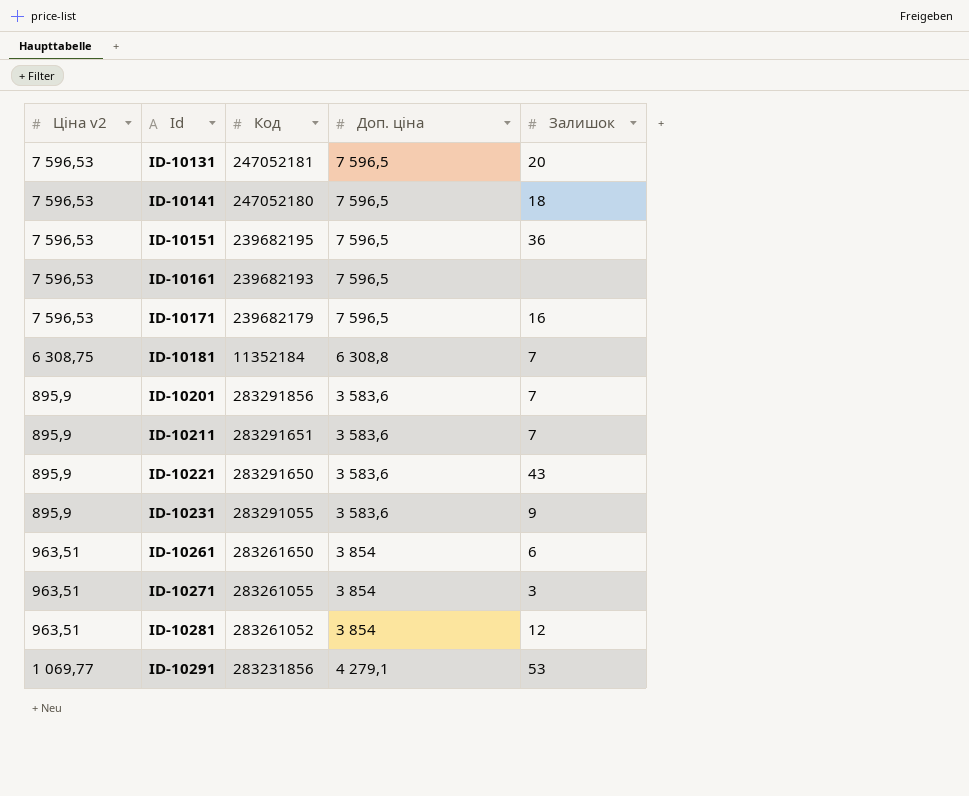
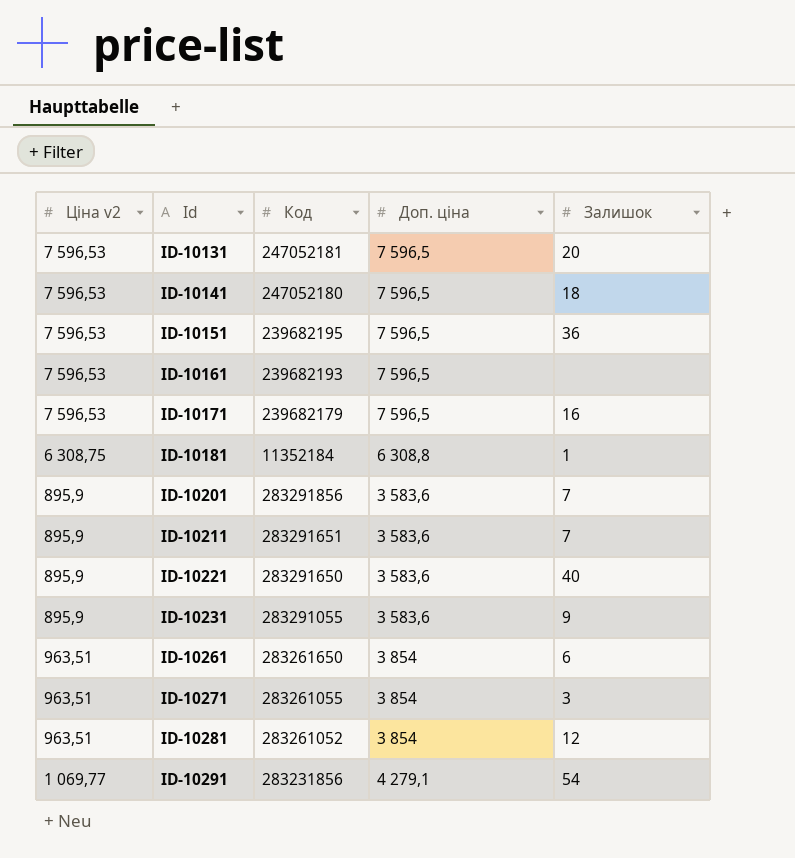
ID-10181 | Залишок: 7 -> 1
ID-10221 | Залишок: 43 -> 40
ID-10291 | Залишок: 53 -> 54

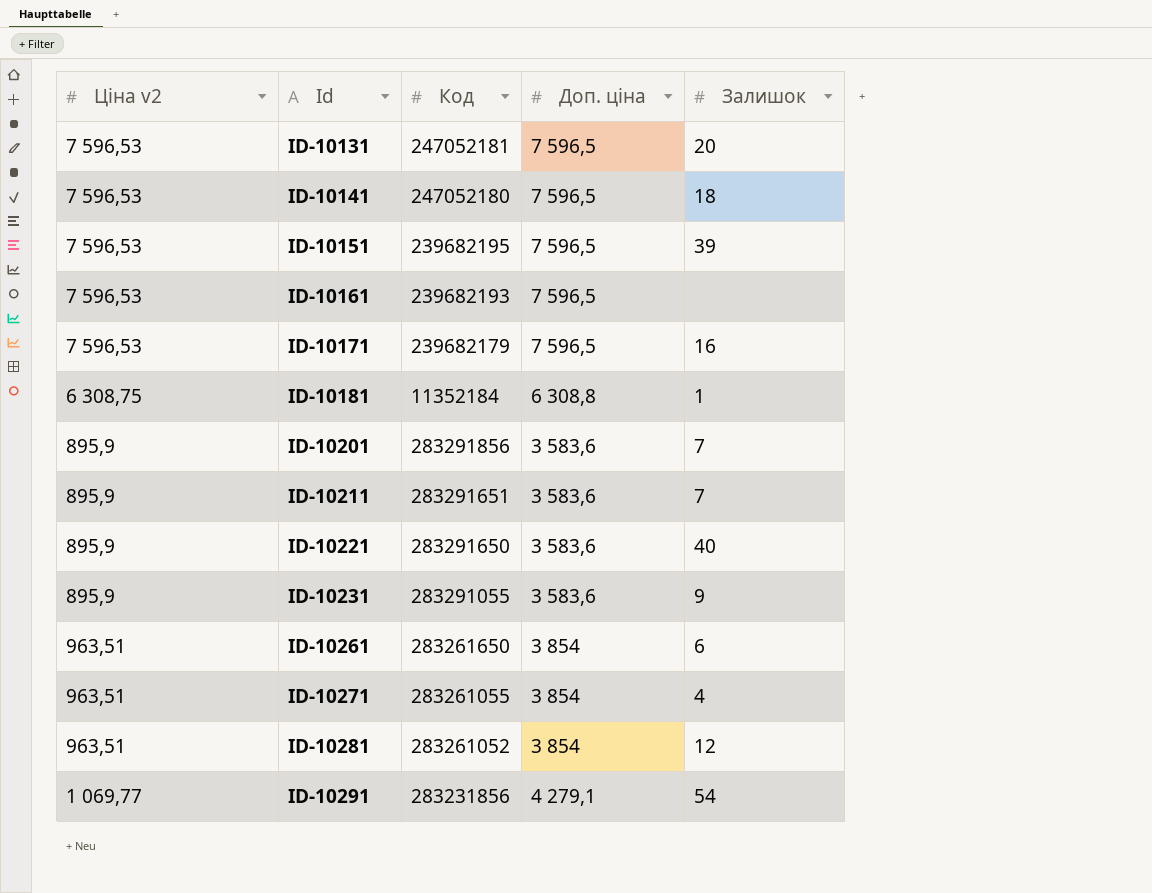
ID-10151 | Залишок: 36 -> 39
ID-10271 | Залишок: 3 -> 4

